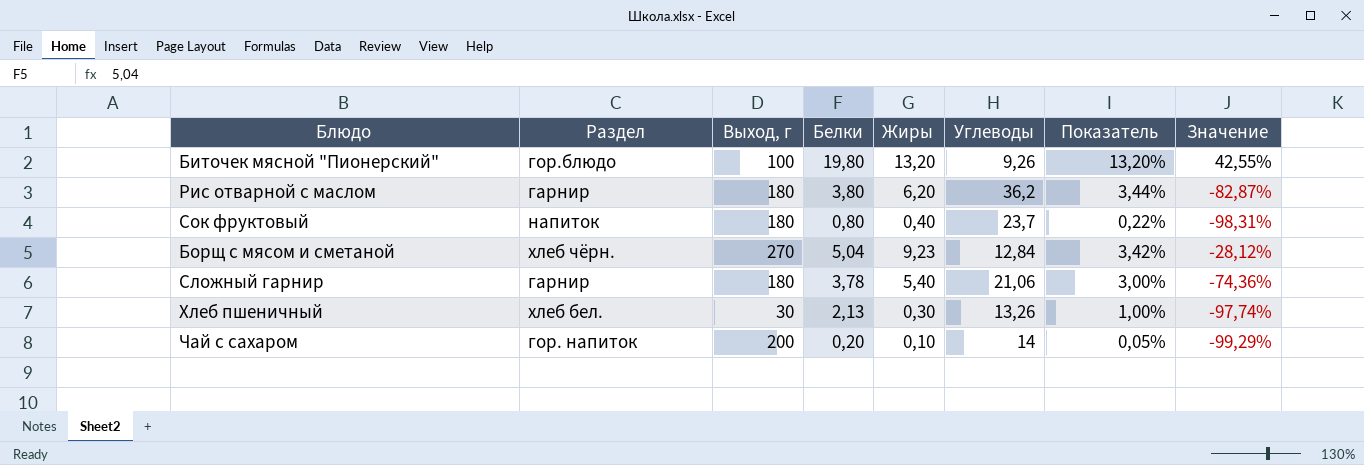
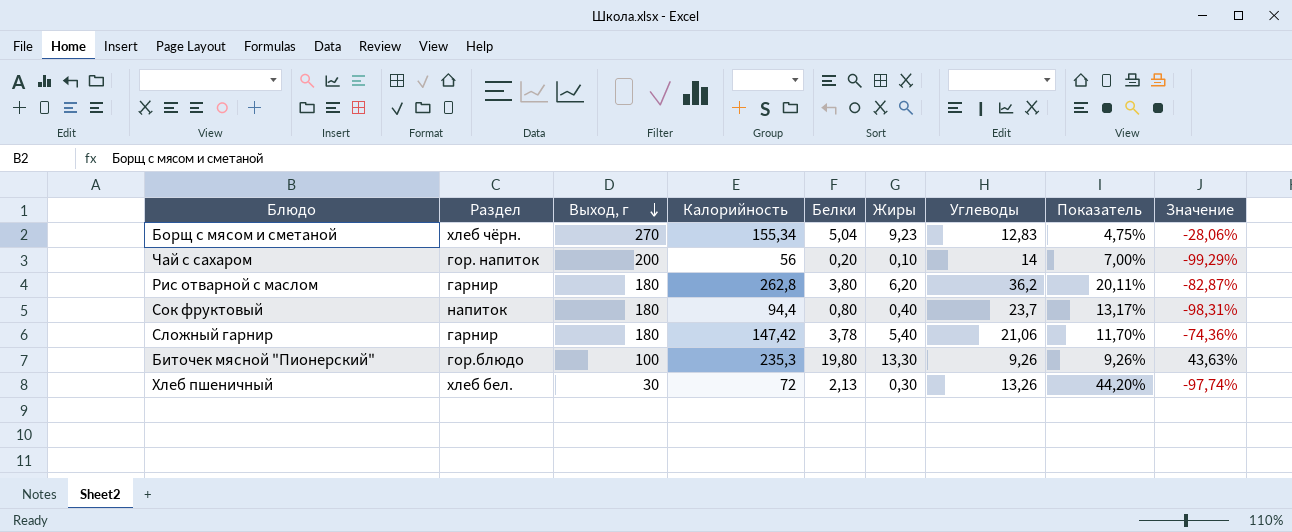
row order: none -> Выход, г descending
column Калорийность | position: none -> 4
column Показатель | formula: [Жиры] / [Выход, г] -> [Углеводы] / [Выход, г]
Борщ с мясом и сметаной | Углеводы: 12,84 -> 12,83
Борщ с мясом и сметаной | Значение: -28,12% -> -28,06%
Биточек мясной "Пионерский" | Жиры: 13,20 -> 13,30
Биточек мясной "Пионерский" | Значение: 42,55% -> 43,63%

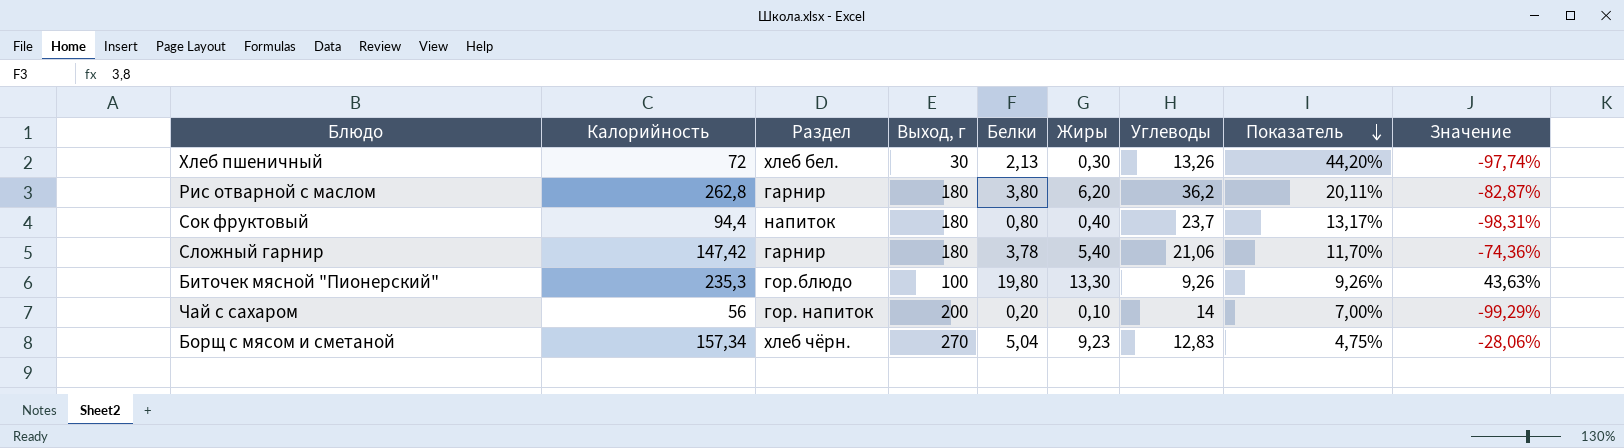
row order: Выход, г descending -> Показатель descending
column Калорийность | position: 4 -> 2
Борщ с мясом и сметаной | Калорийность: 155,34 -> 157,34

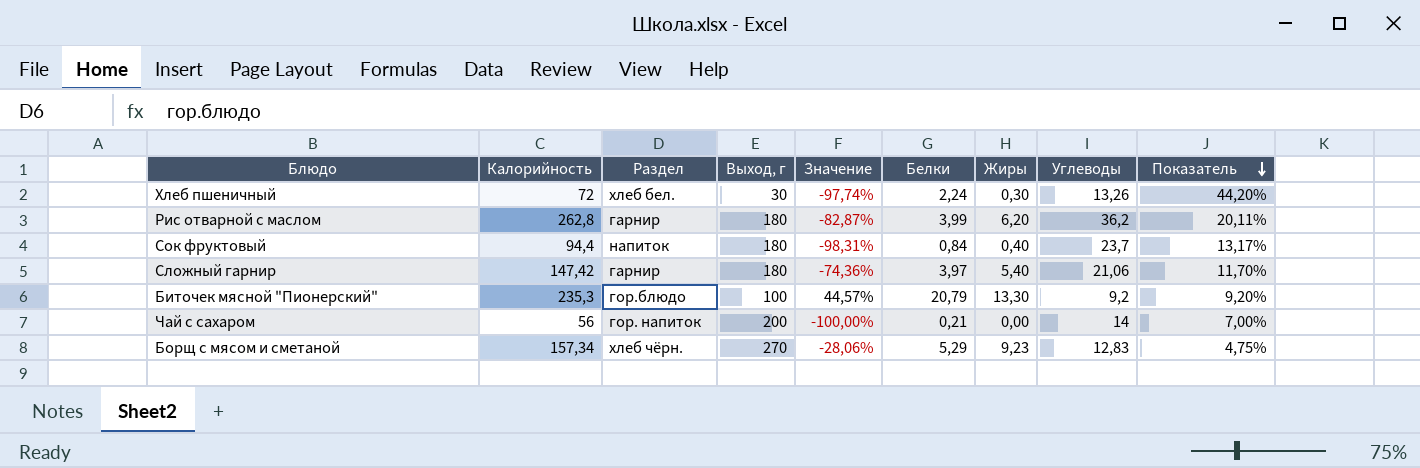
column Значение | position: 9 -> 5
Хлеб пшеничный | Белки: 2,13 -> 2,24
Рис отварной с маслом | Белки: 3,80 -> 3,99
Сок фруктовый | Белки: 0,80 -> 0,84
Сложный гарнир | Белки: 3,78 -> 3,97
Биточек мясной "Пионерский" | Значение: 43,63% -> 44,57%
Биточек мясной "Пионерский" | Белки: 19,80 -> 20,79
Биточек мясной "Пионерский" | Углеводы: 9,26 -> 9,2
Биточек мясной "Пионерский" | Показатель: 9,26% -> 9,20%
Чай с сахаром | Значение: -99,29% -> -100,00%
Чай с сахаром | Белки: 0,20 -> 0,21
Чай с сахаром | Жиры: 0,10 -> 0,00
Борщ с мясом и сметаной | Белки: 5,04 -> 5,29

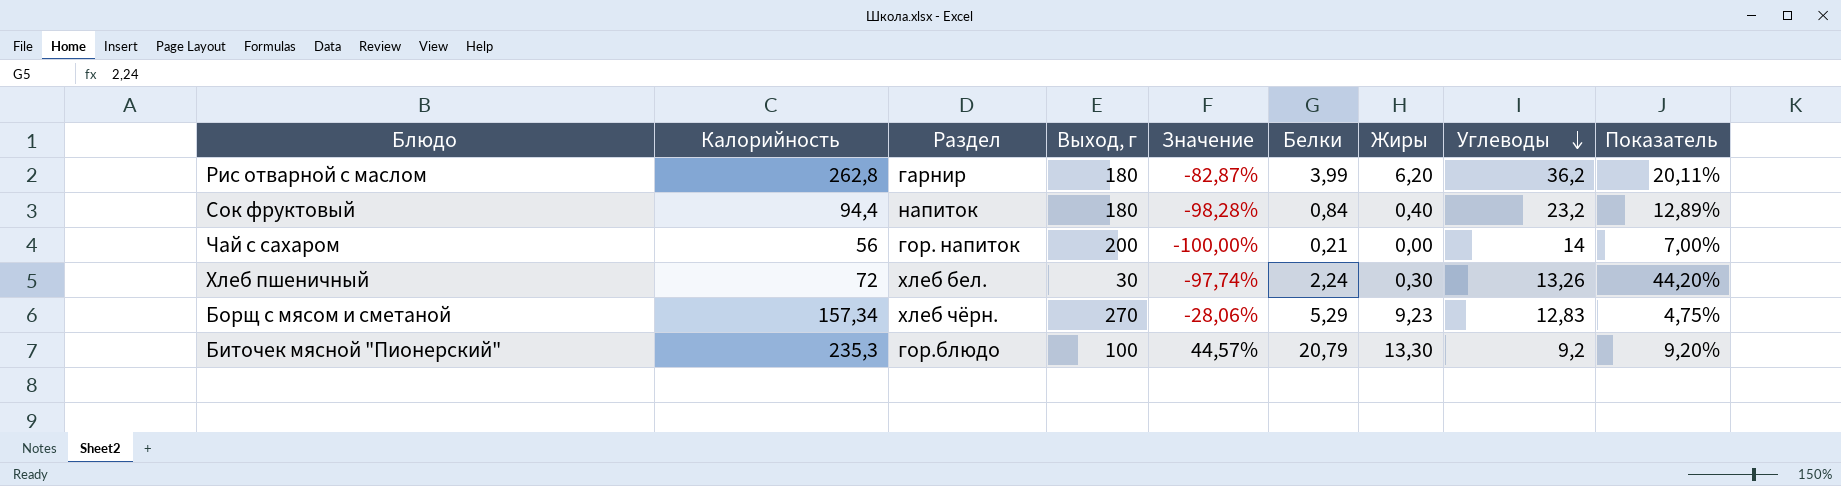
row order: Показатель descending -> Углеводы descending
row Сложный гарнир: 147,42 | гарнир | 180 | -74,36% | 3,97 | 5,40 | 21,06 | 11,70% -> none
Сок фруктовый | Значение: -98,31% -> -98,28%
Сок фруктовый | Углеводы: 23,7 -> 23,2
Сок фруктовый | Показатель: 13,17% -> 12,89%

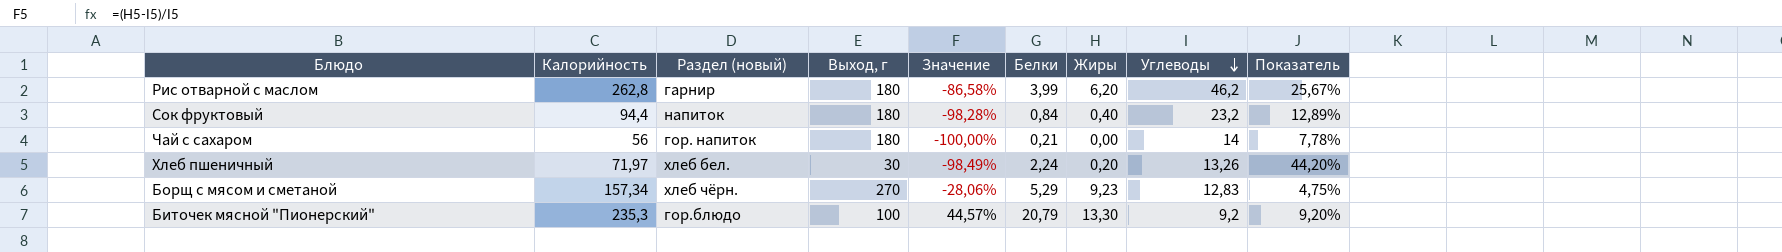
column name: Раздел -> Раздел (новый)
Рис отварной с маслом | Значение: -82,87% -> -86,58%
Рис отварной с маслом | Углеводы: 36,2 -> 46,2
Рис отварной с маслом | Показатель: 20,11% -> 25,67%
Чай с сахаром | Выход, г: 200 -> 180
Чай с сахаром | Показатель: 7,00% -> 7,78%
Хлеб пшеничный | Калорийность: 72 -> 71,97
Хлеб пшеничный | Значение: -97,74% -> -98,49%
Хлеб пшеничный | Жиры: 0,30 -> 0,20

